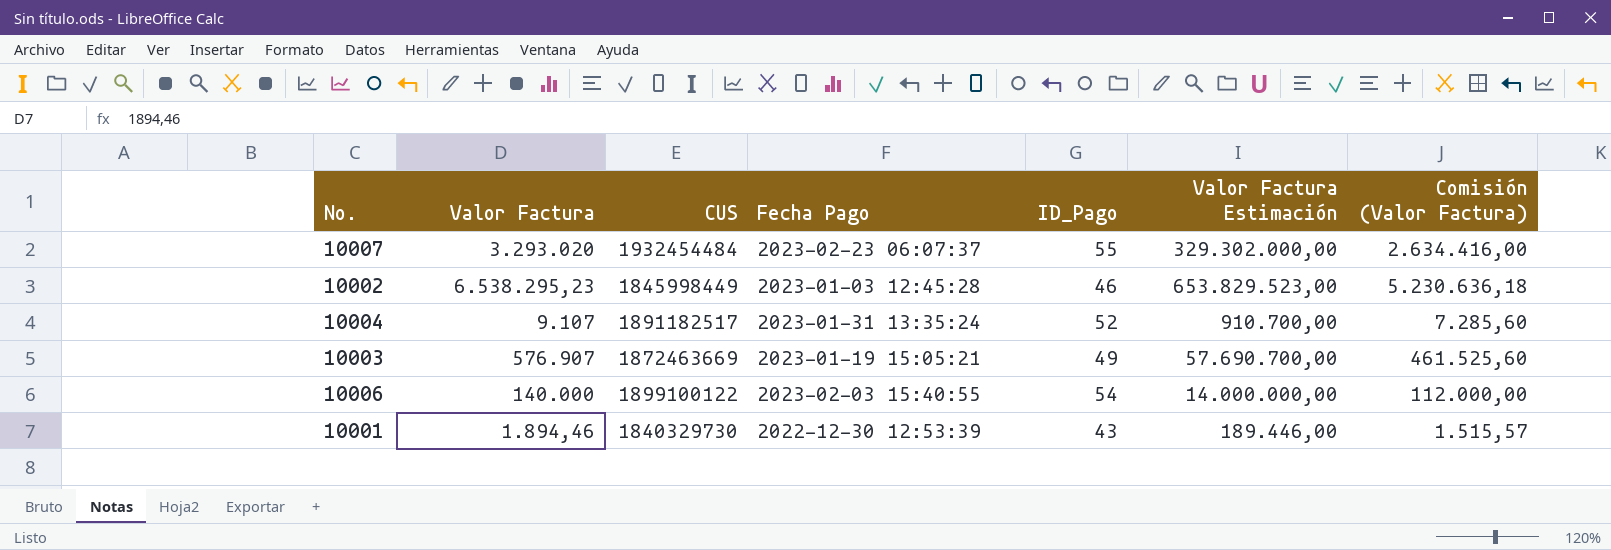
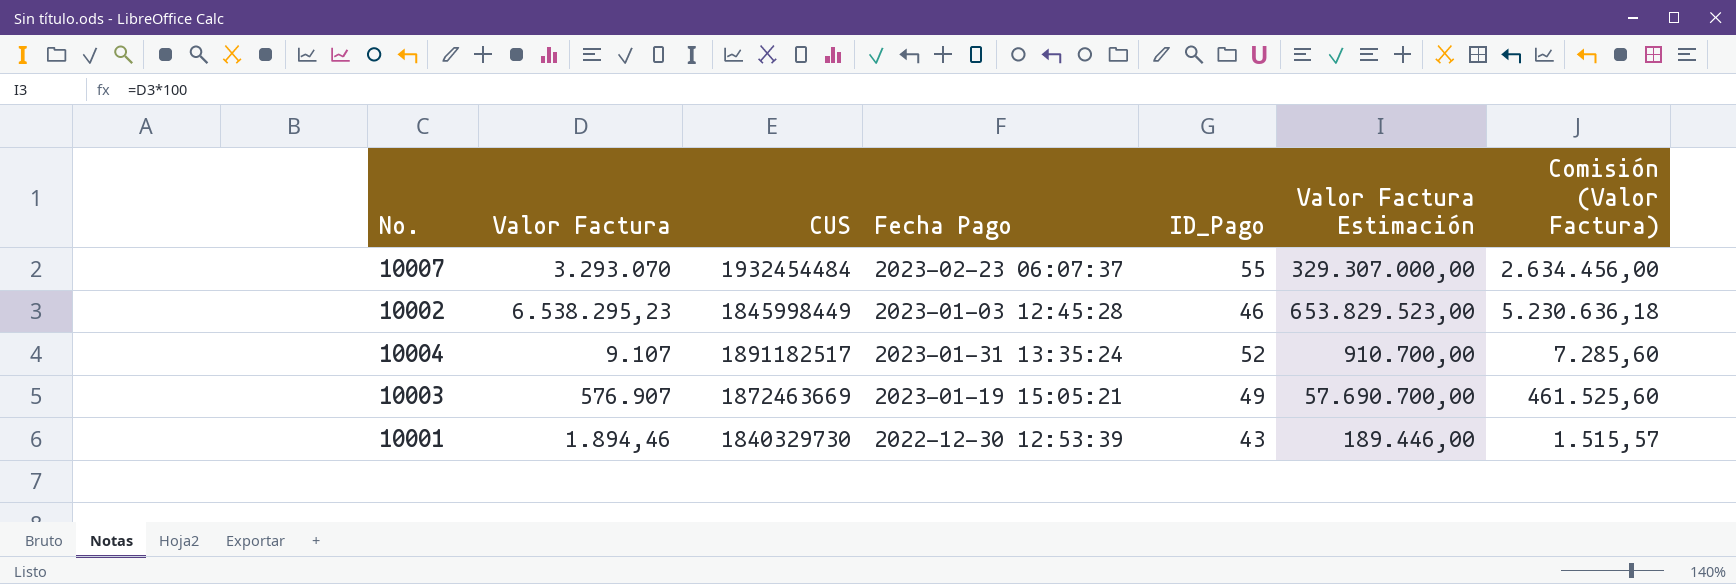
row 10006: 140.000 | 1899100122 | 2023-02-03 15:40:55 | 54 | 14.000.000,00 | 112.000,00 -> none
10007 | Valor Factura: 3.293.020 -> 3.293.070
10007 | Valor Factura Estimación: 329.302.000,00 -> 329.307.000,00
10007 | Comisión (Valor Factura): 2.634.416,00 -> 2.634.456,00

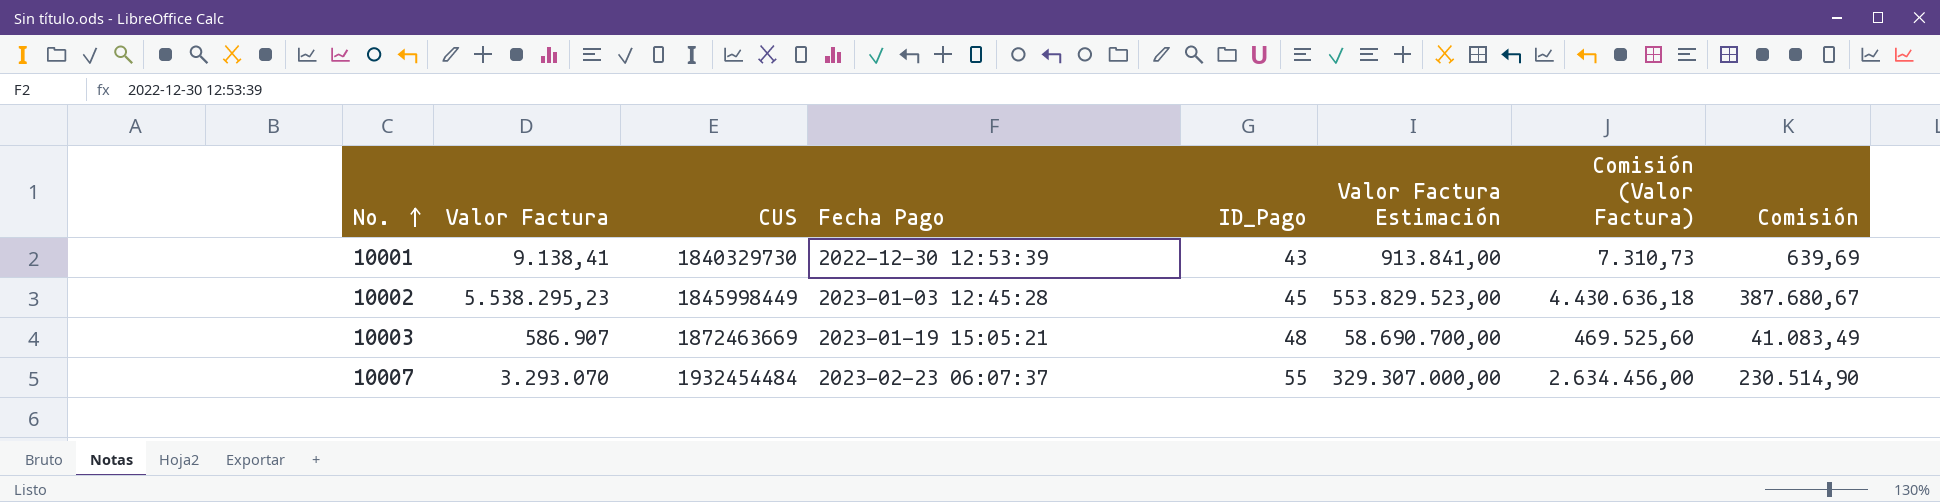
row order: none -> No. ascending
column Comisión | formula: none -> [Valor Factura] * 0,07
row 10004: 9.107 | 1891182517 | 2023-01-31 13:35:24 | 52 | 910.700,00 | 7.285,60 -> none
10001 | Valor Factura: 1.894,46 -> 9.138,41
10001 | Valor Factura Estimación: 189.446,00 -> 913.841,00
10001 | Comisión (Valor Factura): 1.515,57 -> 7.310,73
10002 | Valor Factura: 6.538.295,23 -> 5.538.295,23
10002 | ID_Pago: 46 -> 45
10002 | Valor Factura Estimación: 653.829.523,00 -> 553.829.523,00
10002 | Comisión (Valor Factura): 5.230.636,18 -> 4.430.636,18
10003 | Valor Factura: 576.907 -> 586.907
10003 | ID_Pago: 49 -> 48
10003 | Valor Factura Estimación: 57.690.700,00 -> 58.690.700,00
10003 | Comisión (Valor Factura): 461.525,60 -> 469.525,60

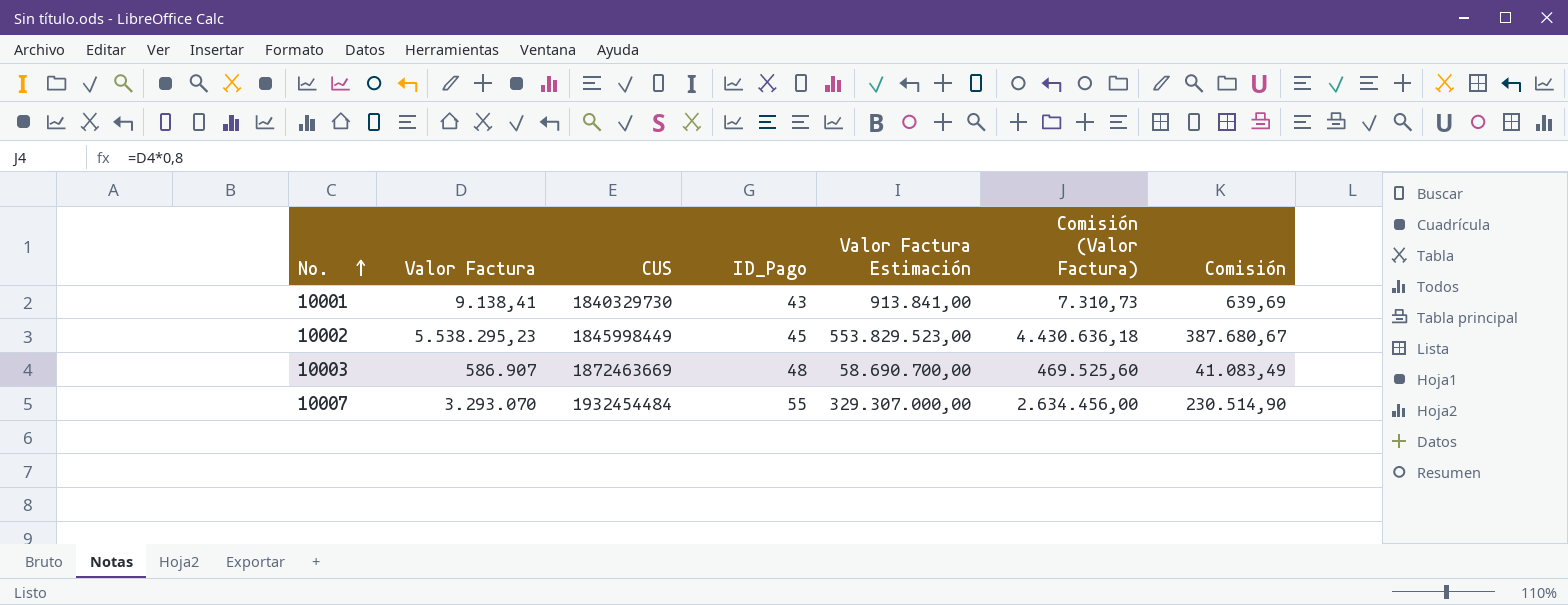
column Fecha Pago | position: 4 -> none

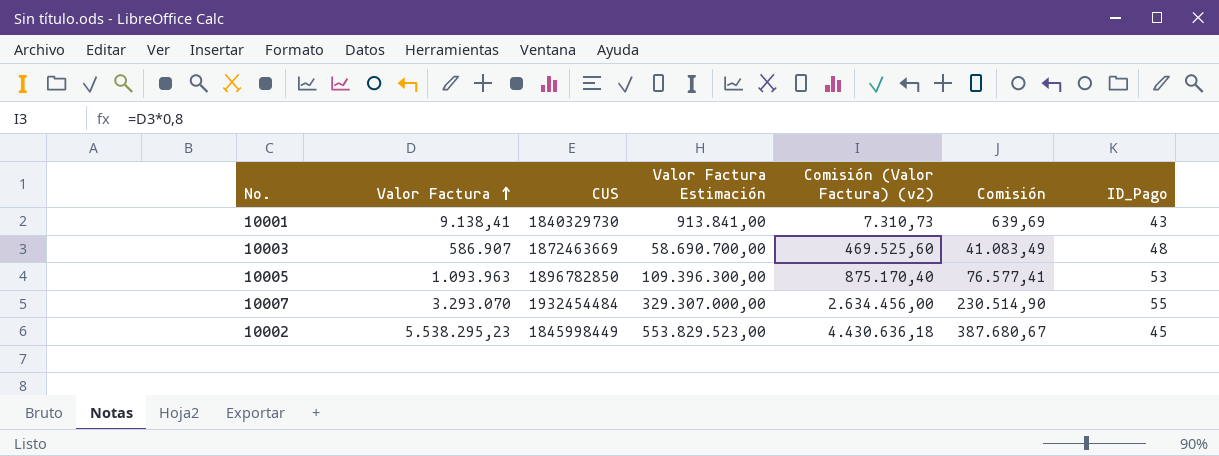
row order: No. ascending -> Valor Factura ascending
column name: Comisión (Valor Factura) -> Comisión (Valor Factura) (v2)
column ID_Pago | position: 4 -> 7
row 10005: none -> 1.093.963 | 1896782850 | 109.396.300,00 | 875.170,40 | 76.577,41 | 53

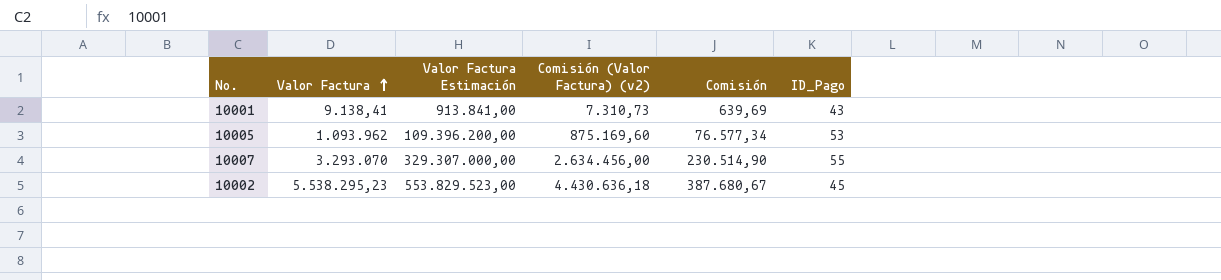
column CUS | position: 3 -> none
row 10003: 586.907 | 1872463669 | 58.690.700,00 | 469.525,60 | 41.083,49 | 48 -> none
10005 | Valor Factura: 1.093.963 -> 1.093.962
10005 | Valor Factura Estimación: 109.396.300,00 -> 109.396.200,00
10005 | Comisión (Valor Factura) (v2): 875.170,40 -> 875.169,60
10005 | Comisión: 76.577,41 -> 76.577,34

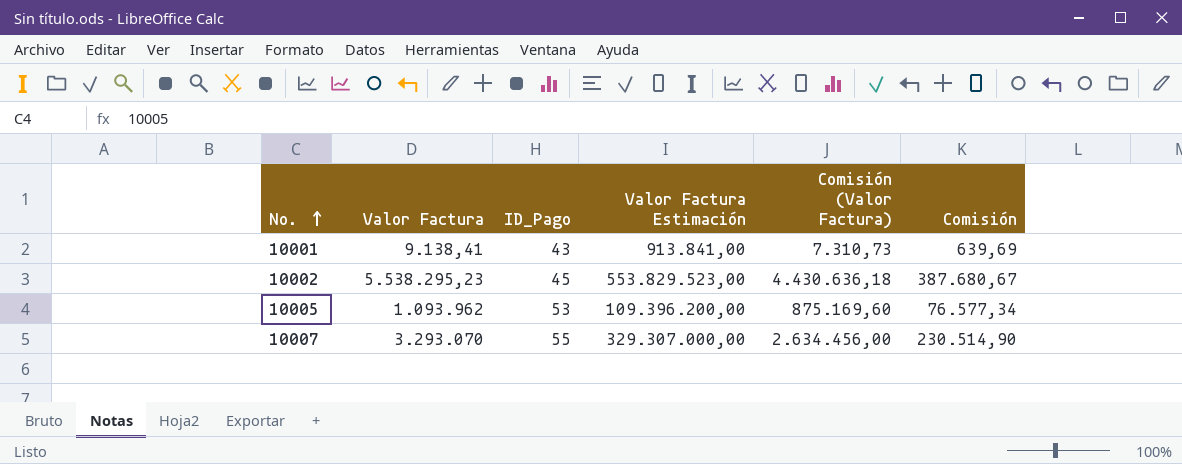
row order: Valor Factura ascending -> No. ascending
column ID_Pago | position: 6 -> 3
column name: Comisión (Valor Factura) (v2) -> Comisión (Valor Factura)

